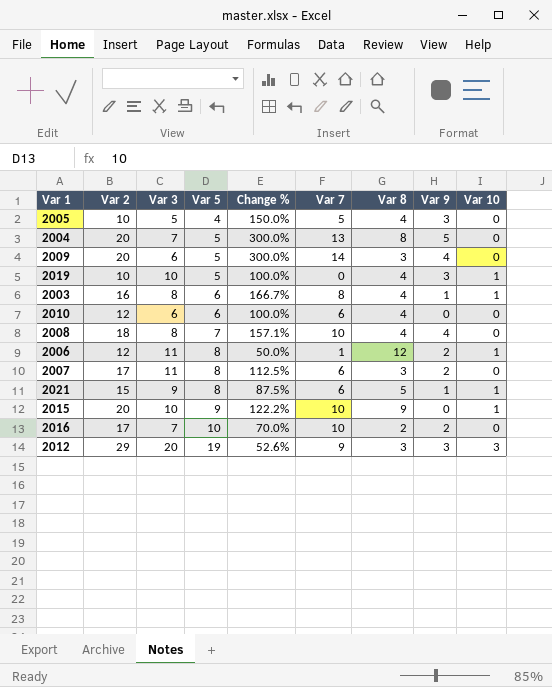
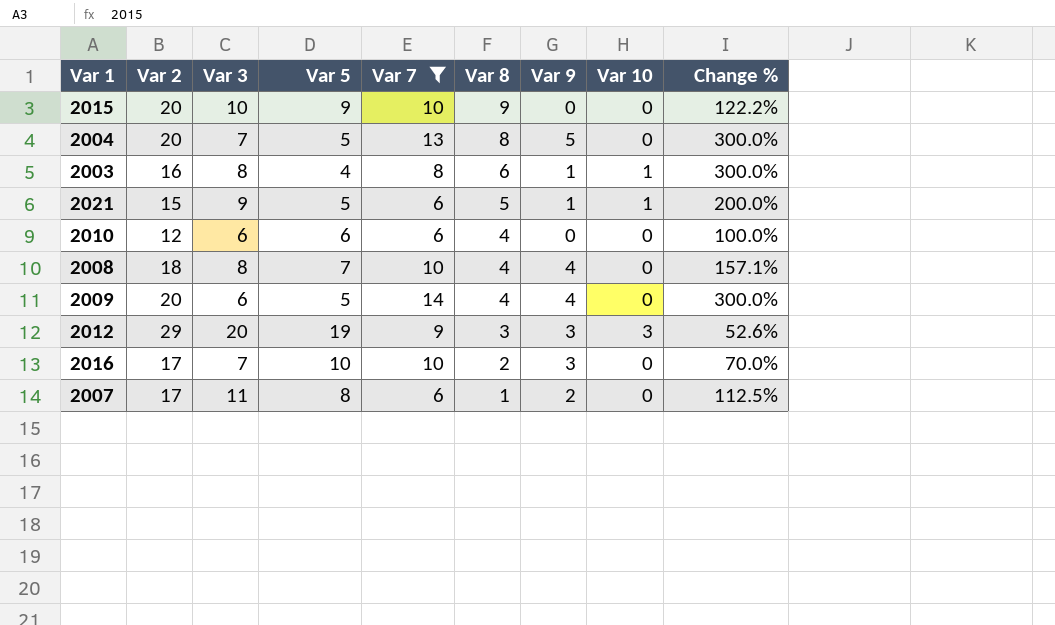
filter: none -> Var 7 >= 6
row order: Var 5 ascending -> Var 8 descending
column Change % | position: 5 -> 9
2015 | Var 10: 1 -> 0
2003 | Var 5: 6 -> 4
2003 | Var 8: 4 -> 6
2003 | Change %: 166.7% -> 300.0%
2021 | Var 5: 8 -> 5
2021 | Change %: 87.5% -> 200.0%
2009 | Var 8: 3 -> 4
2016 | Var 9: 2 -> 3
2007 | Var 8: 3 -> 1

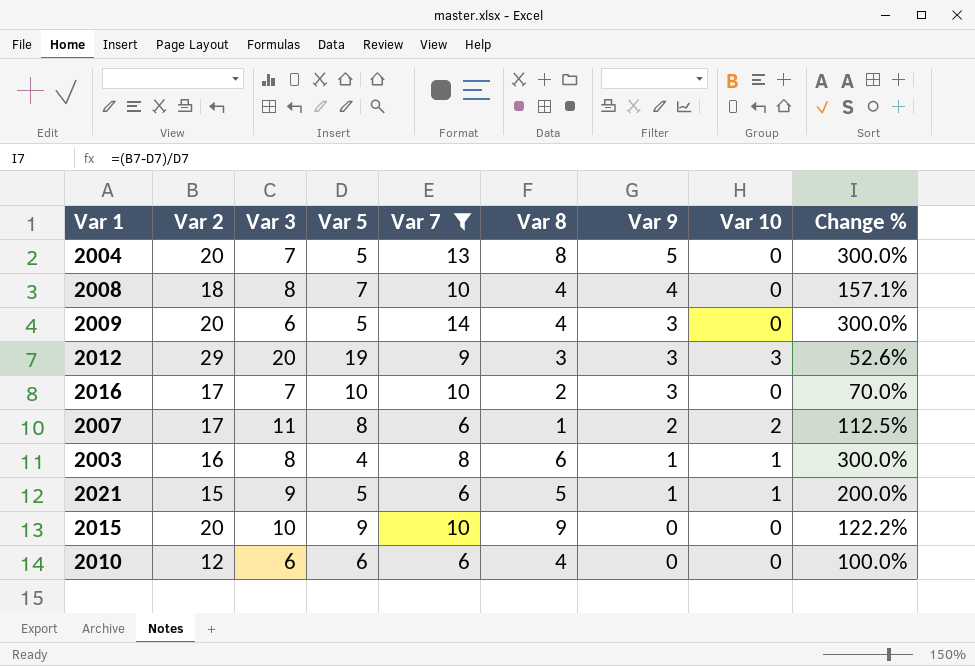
row order: Var 8 descending -> Var 9 descending
2009 | Var 9: 4 -> 3
2007 | Var 10: 0 -> 2

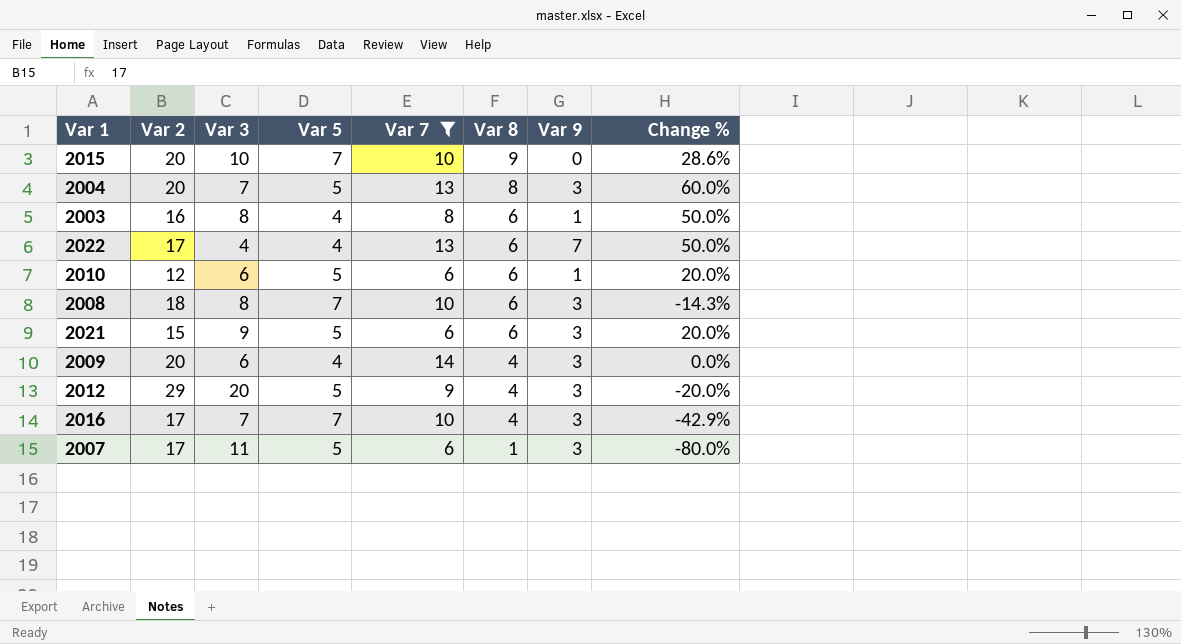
row order: Var 9 descending -> Var 8 descending
column Var 10 | position: 8 -> none
column Change % | formula: ([Var 2] - [Var 5]) / [Var 5] -> ([Var 8] - [Var 5]) / [Var 5]
2015 | Var 5: 9 -> 7
2004 | Var 9: 5 -> 3
row 2022: none -> 17 | 4 | 4 | 13 | 6 | 7 | 50.0%
2010 | Var 5: 6 -> 5
2010 | Var 8: 4 -> 6
2010 | Var 9: 0 -> 1
2008 | Var 8: 4 -> 6
2008 | Var 9: 4 -> 3
2021 | Var 8: 5 -> 6
2021 | Var 9: 1 -> 3
2009 | Var 5: 5 -> 4
2012 | Var 5: 19 -> 5
2012 | Var 8: 3 -> 4
2016 | Var 5: 10 -> 7
2016 | Var 8: 2 -> 4
2007 | Var 5: 8 -> 5
2007 | Var 9: 2 -> 3

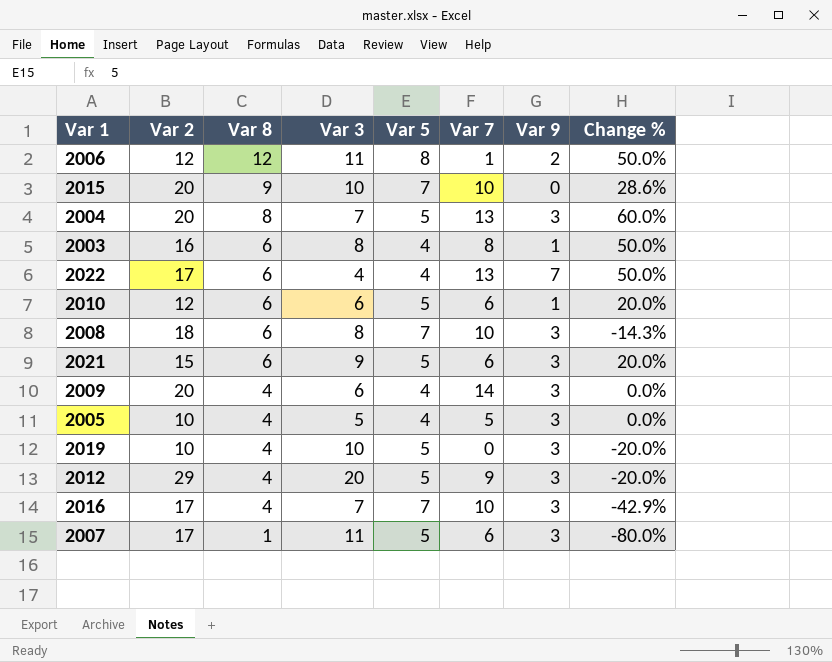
filter: Var 7 >= 6 -> none
column Var 8 | position: 6 -> 3

